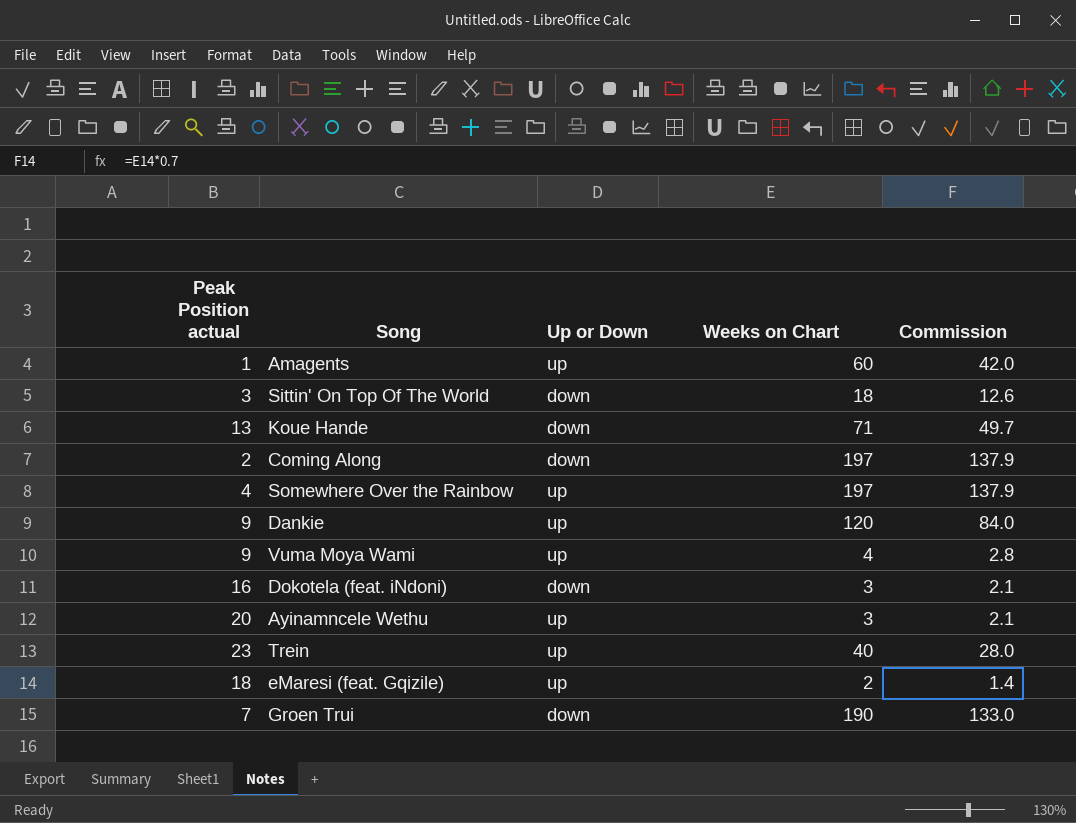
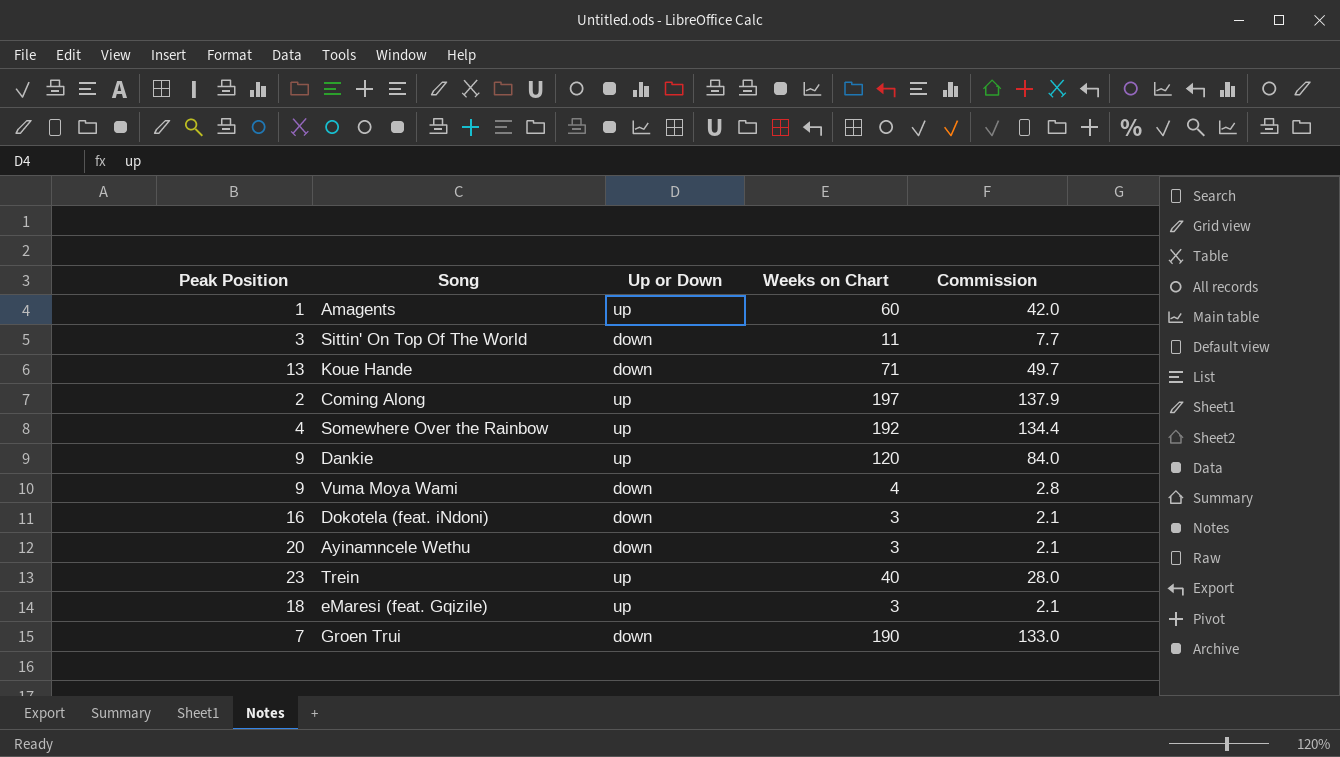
column name: Peak Position actual -> Peak Position
Sittin' On Top Of The World | Weeks on Chart: 18 -> 11
Sittin' On Top Of The World | Commission: 12.6 -> 7.7
Coming Along | Up or Down: down -> up
Somewhere Over the Rainbow | Weeks on Chart: 197 -> 192
Somewhere Over the Rainbow | Commission: 137.9 -> 134.4
Vuma Moya Wami | Up or Down: up -> down
Ayinamncele Wethu | Up or Down: up -> down
eMaresi (feat. Gqizile) | Weeks on Chart: 2 -> 3
eMaresi (feat. Gqizile) | Commission: 1.4 -> 2.1

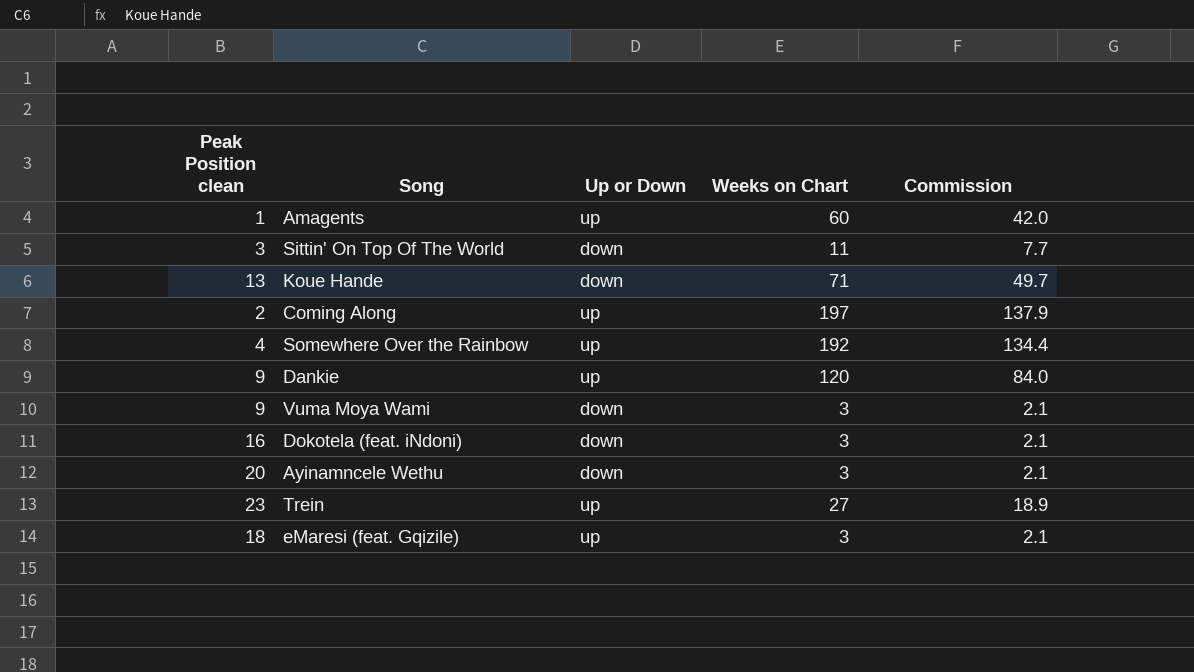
column name: Peak Position -> Peak Position clean
row Groen Trui: 7 | down | 190 | 133.0 -> none
Vuma Moya Wami | Weeks on Chart: 4 -> 3
Vuma Moya Wami | Commission: 2.8 -> 2.1
Trein | Weeks on Chart: 40 -> 27
Trein | Commission: 28.0 -> 18.9

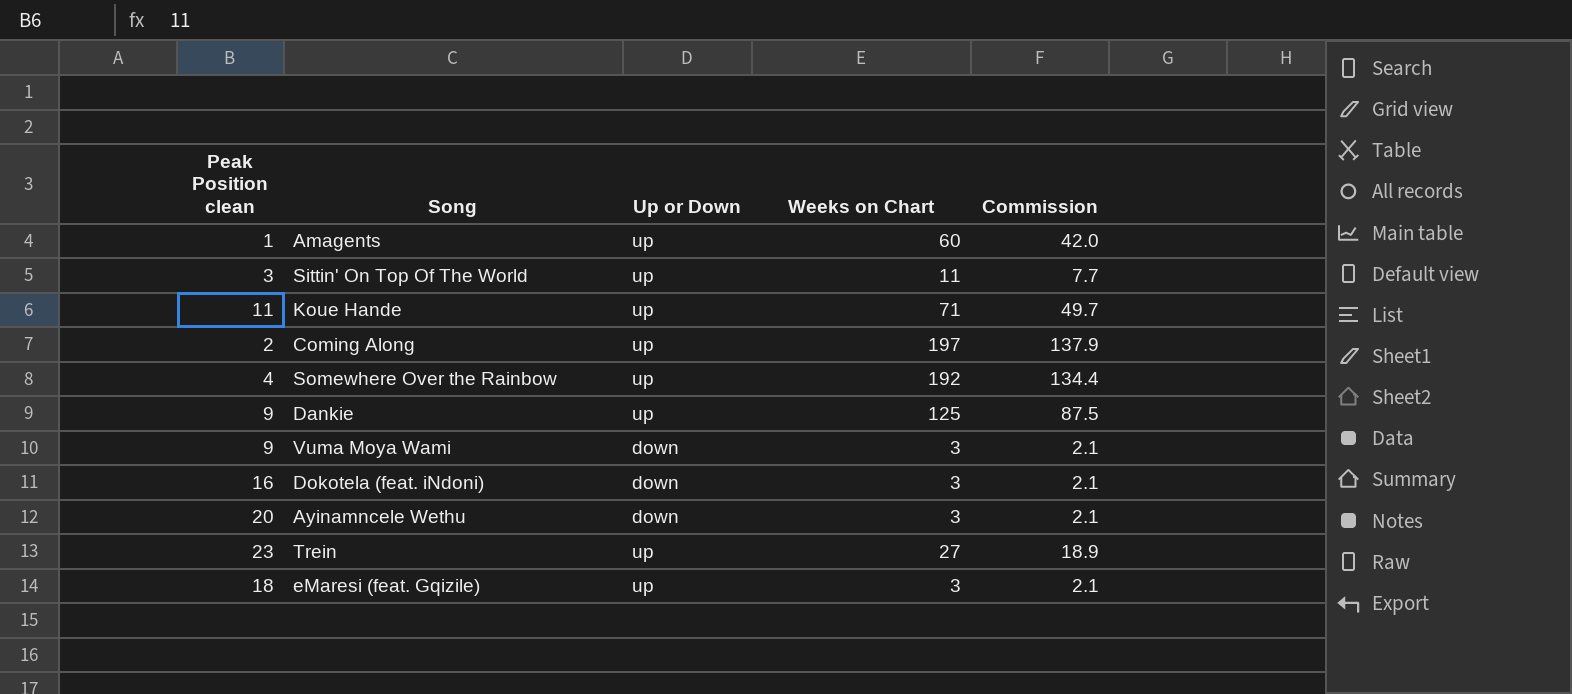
Sittin' On Top Of The World | Up or Down: down -> up
Koue Hande | Peak Position clean: 13 -> 11
Koue Hande | Up or Down: down -> up
Dankie | Weeks on Chart: 120 -> 125
Dankie | Commission: 84.0 -> 87.5

